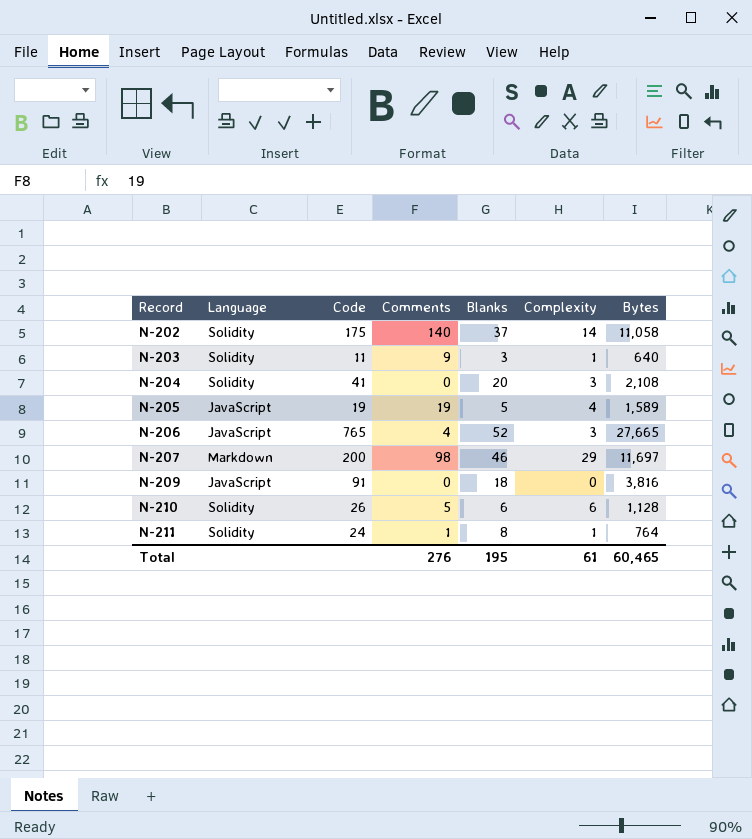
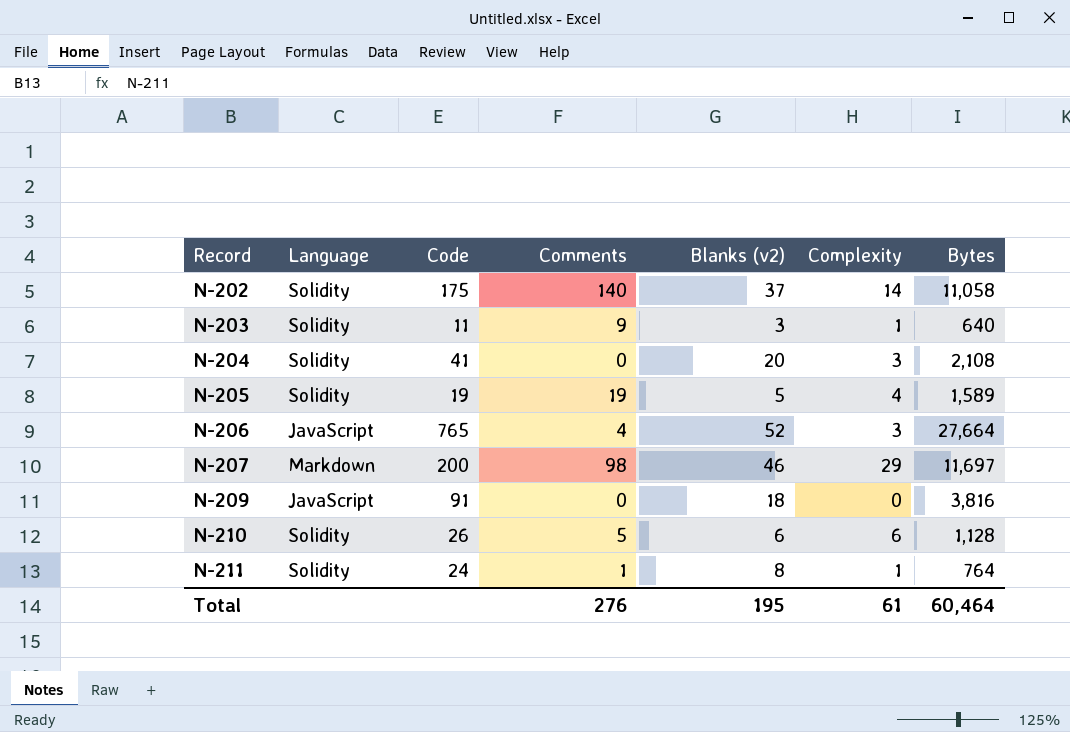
column name: Blanks -> Blanks (v2)
N-205 | Language: JavaScript -> Solidity
N-206 | Bytes: 27,665 -> 27,664
Total | Bytes: 60,465 -> 60,464

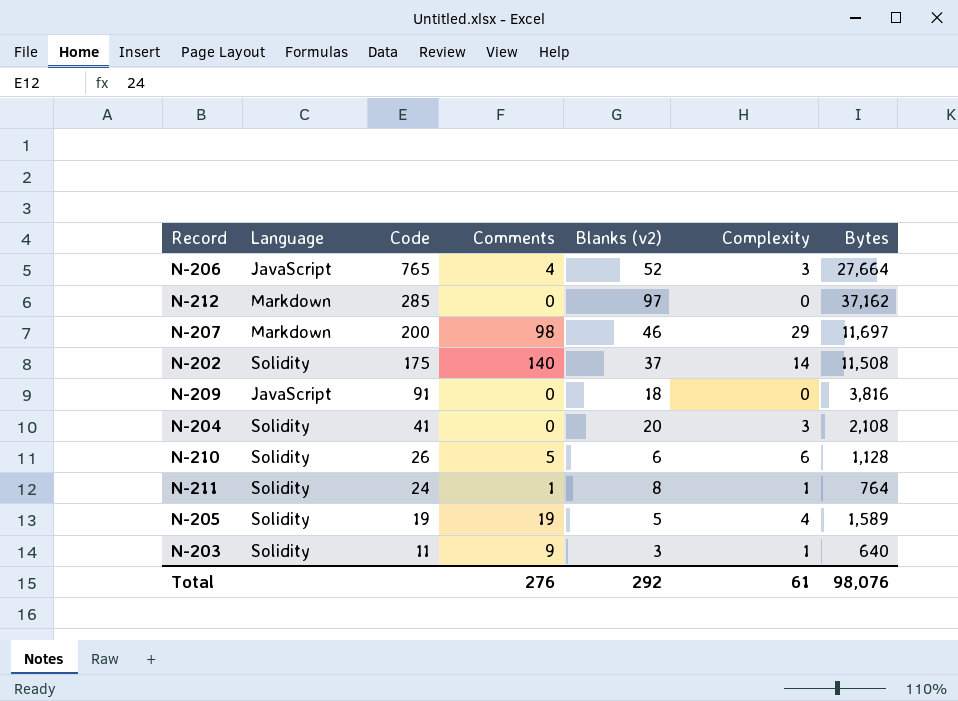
row order: Record ascending -> Code descending
row N-212: none -> Markdown | 285 | 0 | 97 | 0 | 37,162
N-202 | Bytes: 11,058 -> 11,508
Total | Blanks (v2): 195 -> 292
Total | Bytes: 60,464 -> 98,076

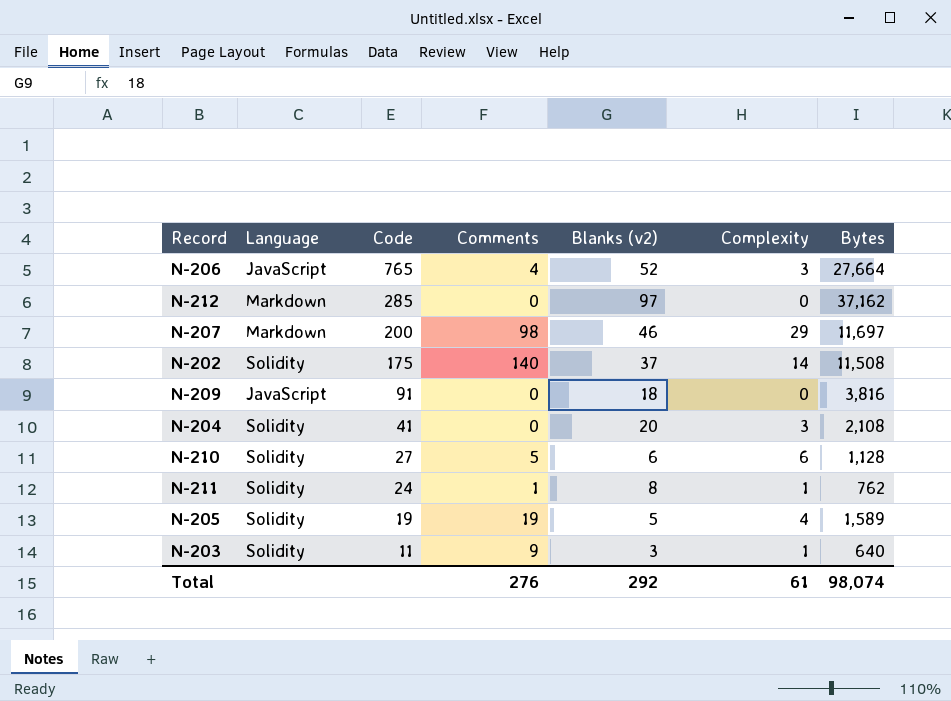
N-210 | Code: 26 -> 27
N-211 | Bytes: 764 -> 762
Total | Bytes: 98,076 -> 98,074

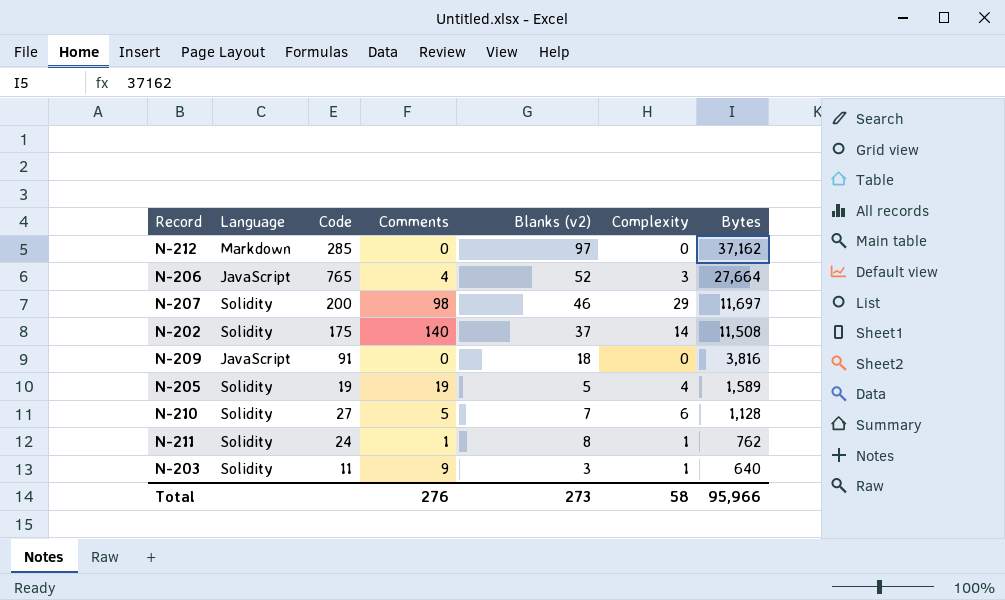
row order: Code descending -> Bytes descending
row N-204: Solidity | 41 | 0 | 20 | 3 | 2,108 -> none
N-207 | Language: Markdown -> Solidity
N-210 | Blanks (v2): 6 -> 7
Total | Blanks (v2): 292 -> 273
Total | Complexity: 61 -> 58
Total | Bytes: 98,074 -> 95,966

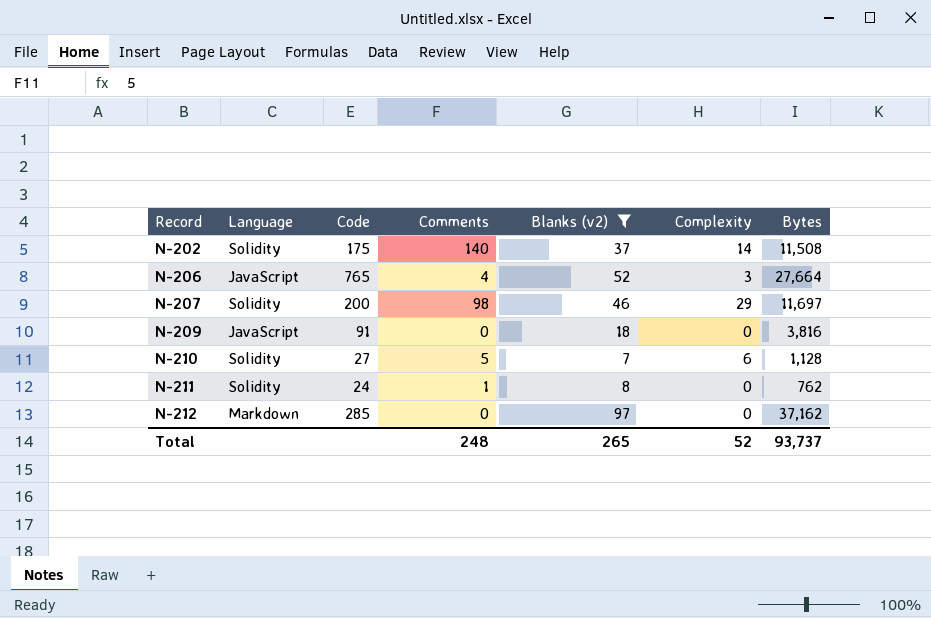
filter: none -> Blanks (v2) >= 7
row order: Bytes descending -> Record ascending
N-211 | Complexity: 1 -> 0
Total | Comments: 276 -> 248
Total | Blanks (v2): 273 -> 265
Total | Complexity: 58 -> 52
Total | Bytes: 95,966 -> 93,737

